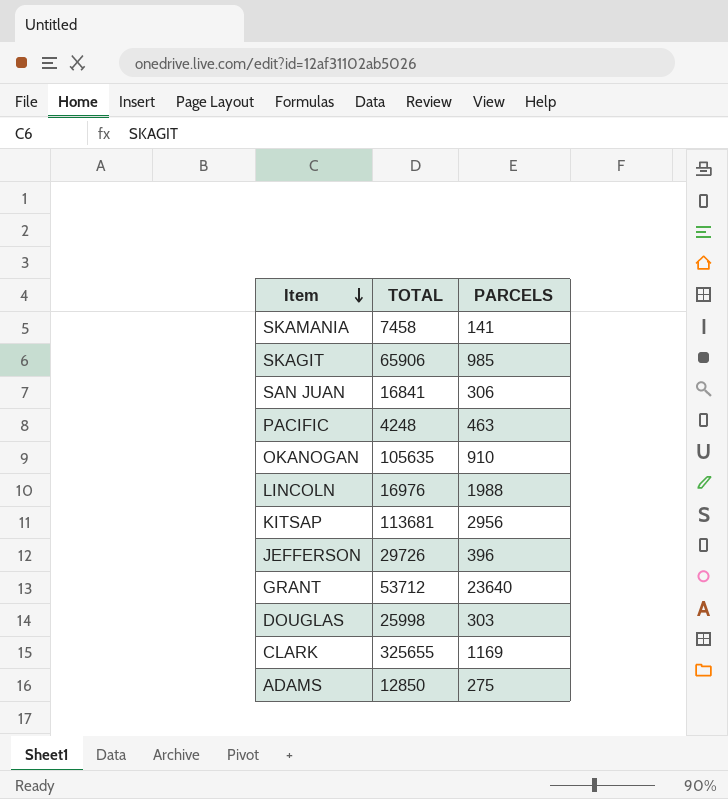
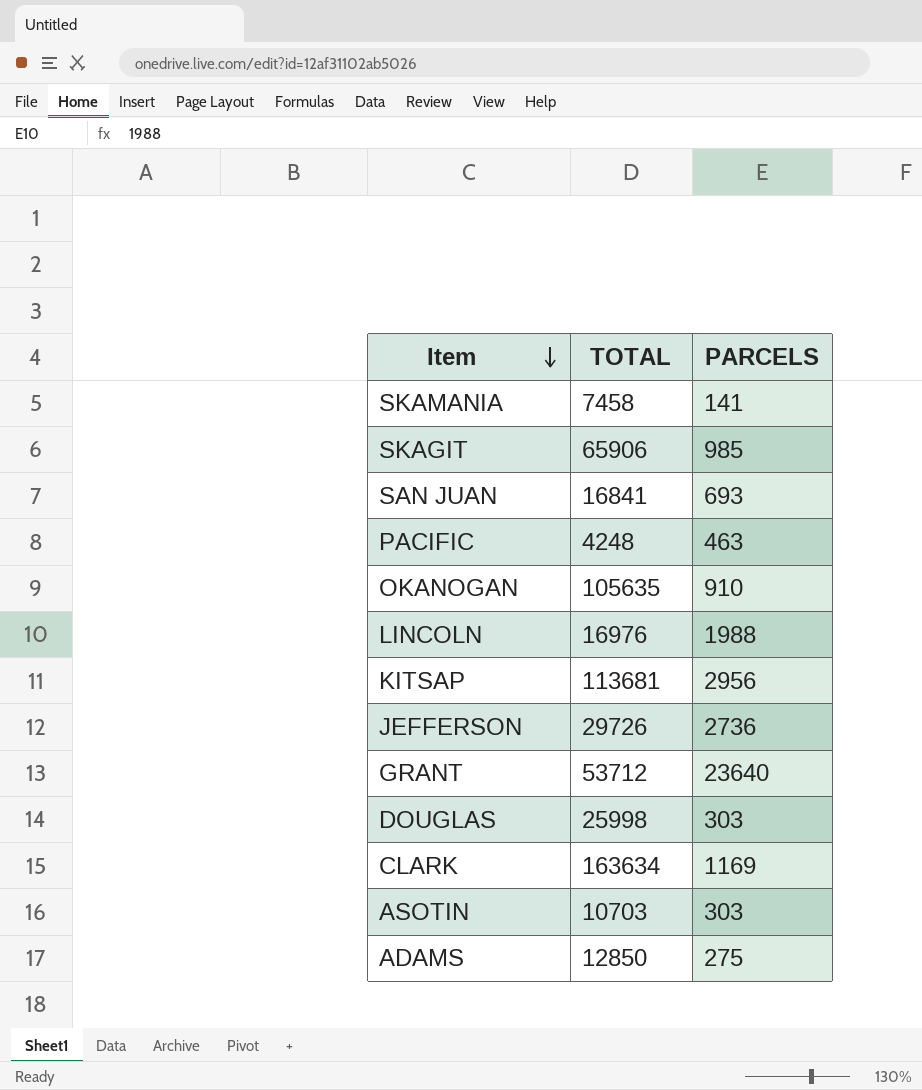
SAN JUAN | PARCELS: 306 -> 693
JEFFERSON | PARCELS: 396 -> 2736
CLARK | TOTAL: 325655 -> 163634
row ASOTIN: none -> 10703 | 303

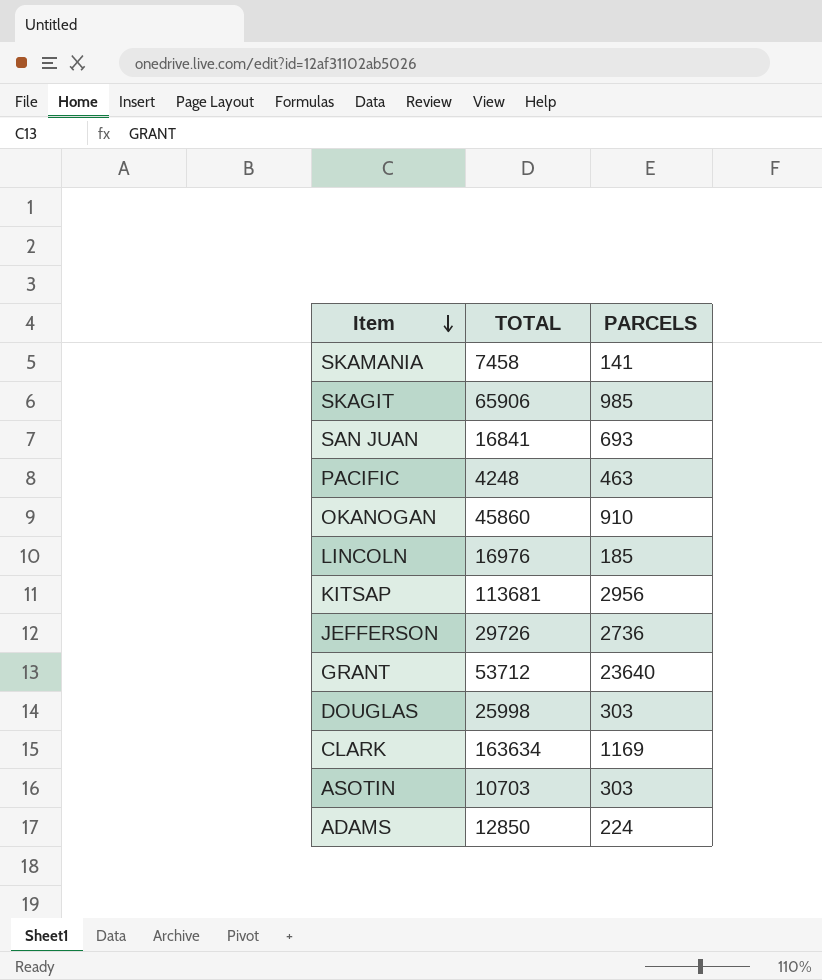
OKANOGAN | TOTAL: 105635 -> 45860
LINCOLN | PARCELS: 1988 -> 185
ADAMS | PARCELS: 275 -> 224

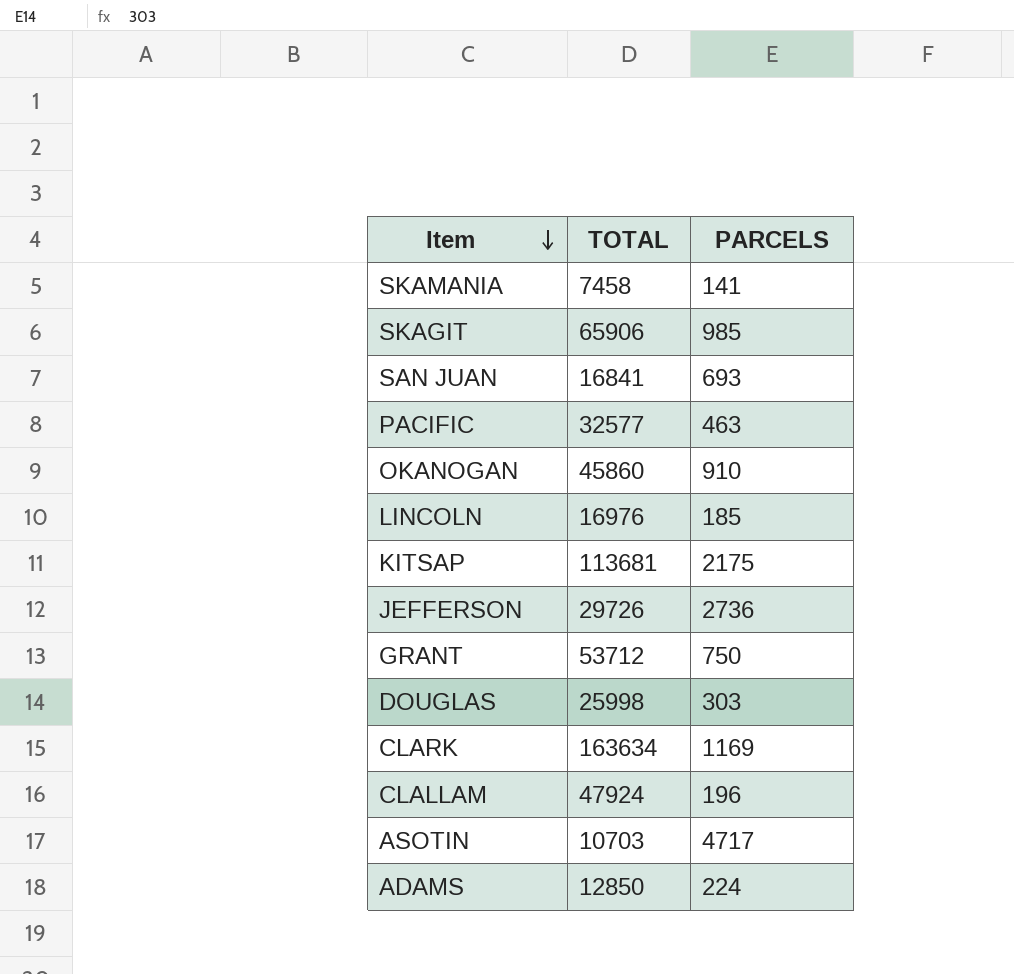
PACIFIC | TOTAL: 4248 -> 32577
KITSAP | PARCELS: 2956 -> 2175
GRANT | PARCELS: 23640 -> 750
row CLALLAM: none -> 47924 | 196
ASOTIN | PARCELS: 303 -> 4717

